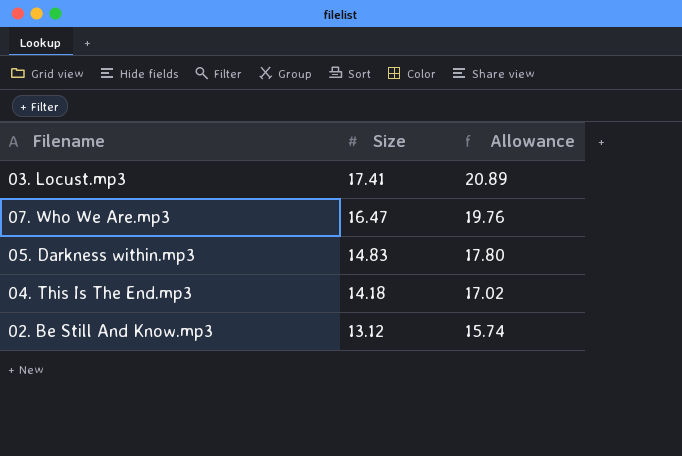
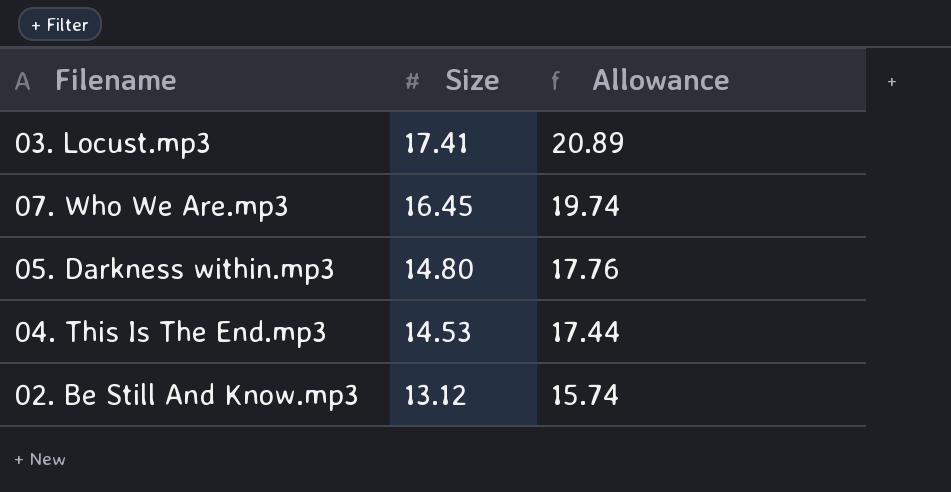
07. Who We Are.mp3 | Size: 16.47 -> 16.45
07. Who We Are.mp3 | Allowance: 19.76 -> 19.74
05. Darkness within.mp3 | Size: 14.83 -> 14.80
05. Darkness within.mp3 | Allowance: 17.80 -> 17.76
04. This Is The End.mp3 | Size: 14.18 -> 14.53
04. This Is The End.mp3 | Allowance: 17.02 -> 17.44

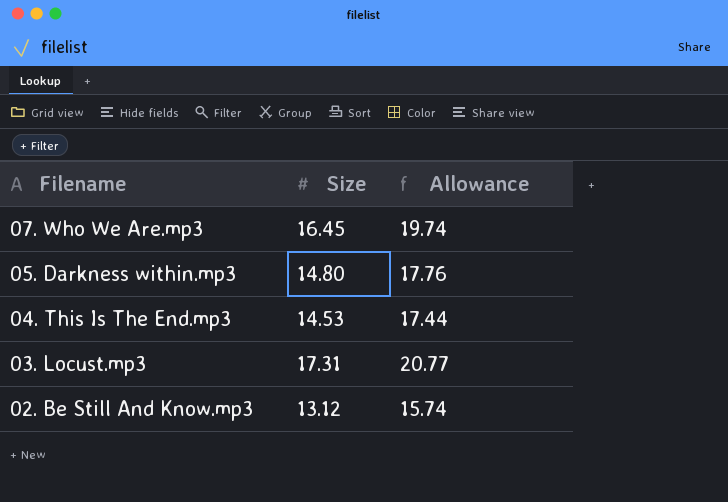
row order: Size descending -> Filename descending
03. Locust.mp3 | Size: 17.41 -> 17.31
03. Locust.mp3 | Allowance: 20.89 -> 20.77

